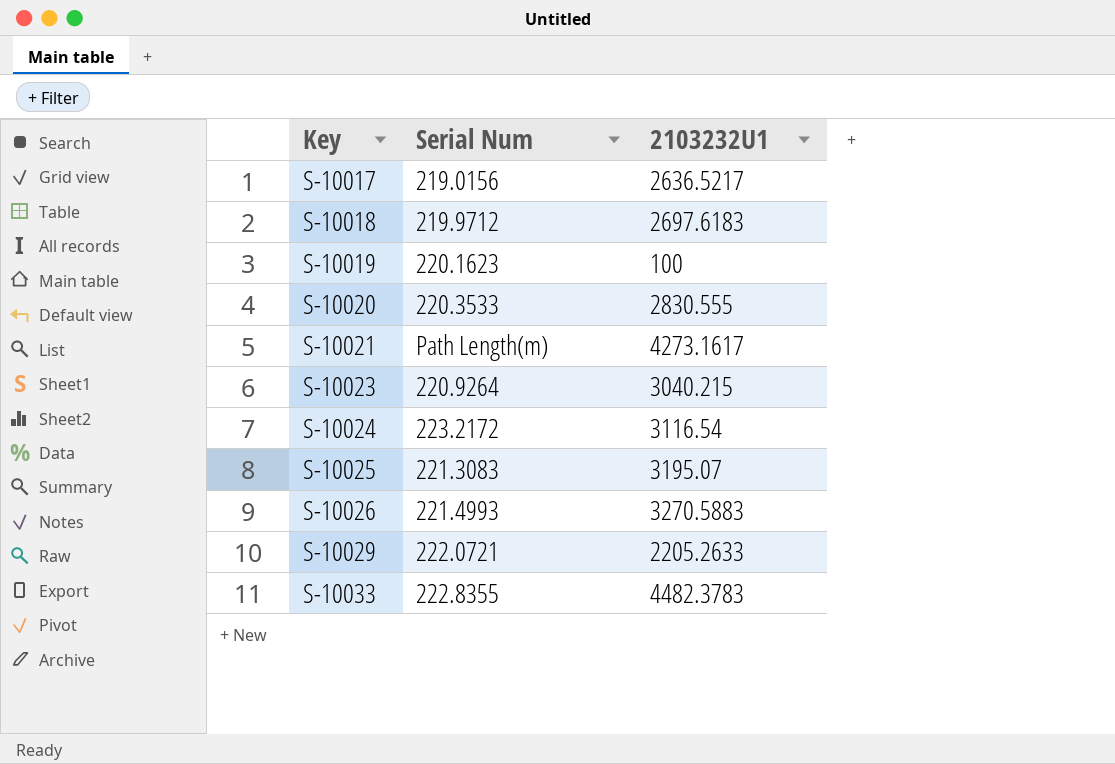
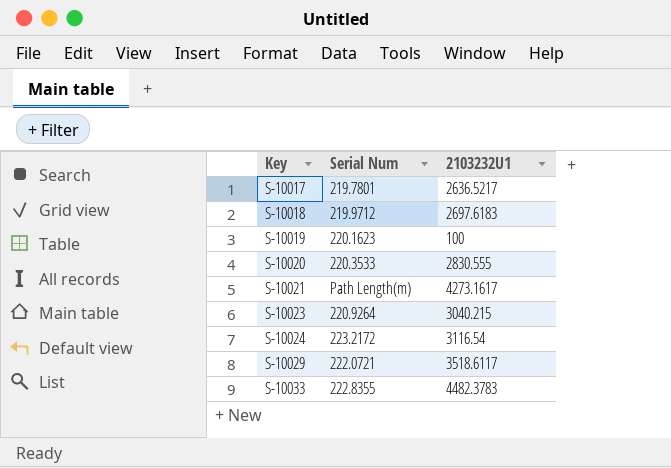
row S-10025: 221.3083 | 3195.07 -> none
row S-10026: 221.4993 | 3270.5883 -> none
S-10017 | Serial Num: 219.0156 -> 219.7801
S-10029 | 2103232U1: 2205.2633 -> 3518.6117

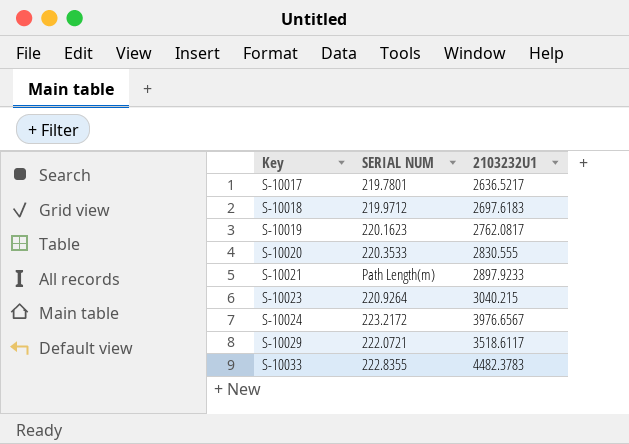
column name: Serial Num -> SERIAL NUM
S-10019 | 2103232U1: 100 -> 2762.0817
S-10021 | 2103232U1: 4273.1617 -> 2897.9233
S-10024 | 2103232U1: 3116.54 -> 3976.6567

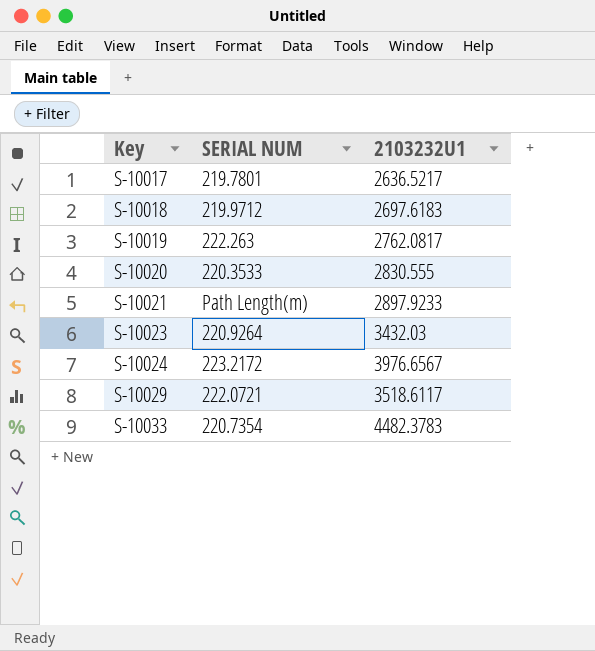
S-10019 | SERIAL NUM: 220.1623 -> 222.263
S-10023 | 2103232U1: 3040.215 -> 3432.03
S-10033 | SERIAL NUM: 222.8355 -> 220.7354

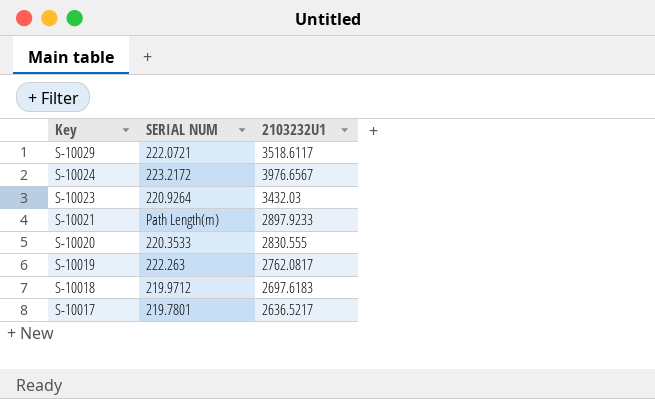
row order: Key ascending -> Key descending
row S-10033: 220.7354 | 4482.3783 -> none

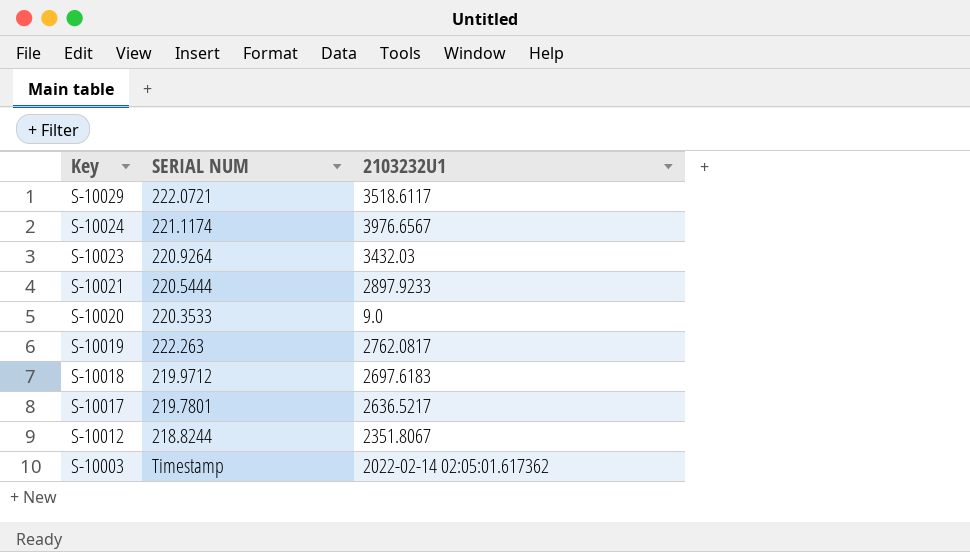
S-10024 | SERIAL NUM: 223.2172 -> 221.1174
S-10021 | SERIAL NUM: Path Length(m) -> 220.5444
S-10020 | 2103232U1: 2830.555 -> 9.0
row S-10012: none -> 218.8244 | 2351.8067
row S-10003: none -> Timestamp | 2022-02-14 02:05:01.617362

